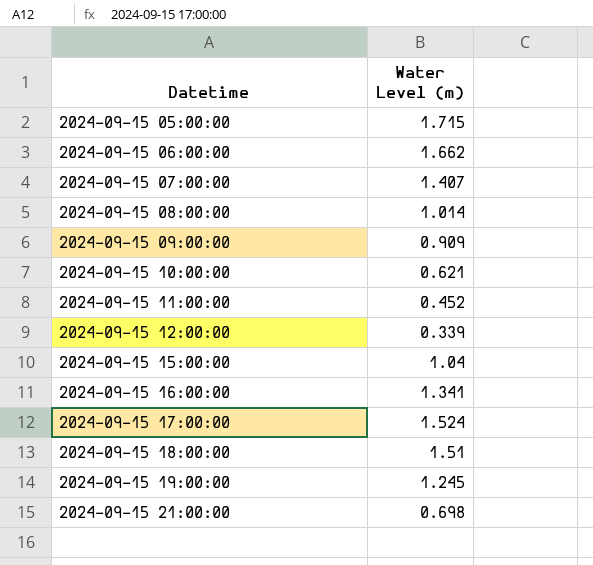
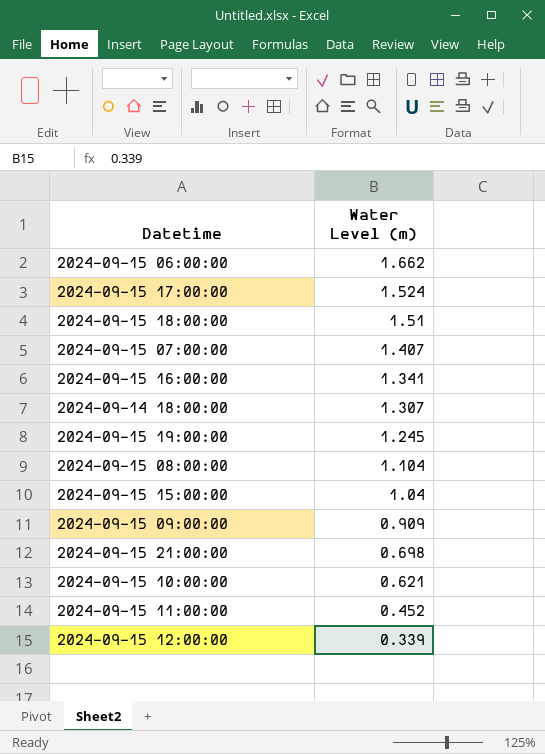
row order: Datetime ascending -> Water Level (m) descending
row 2024-09-15 05:00:00: 1.715 -> none
row 2024-09-14 18:00:00: none -> 1.307
2024-09-15 08:00:00 | Water Level (m): 1.014 -> 1.104

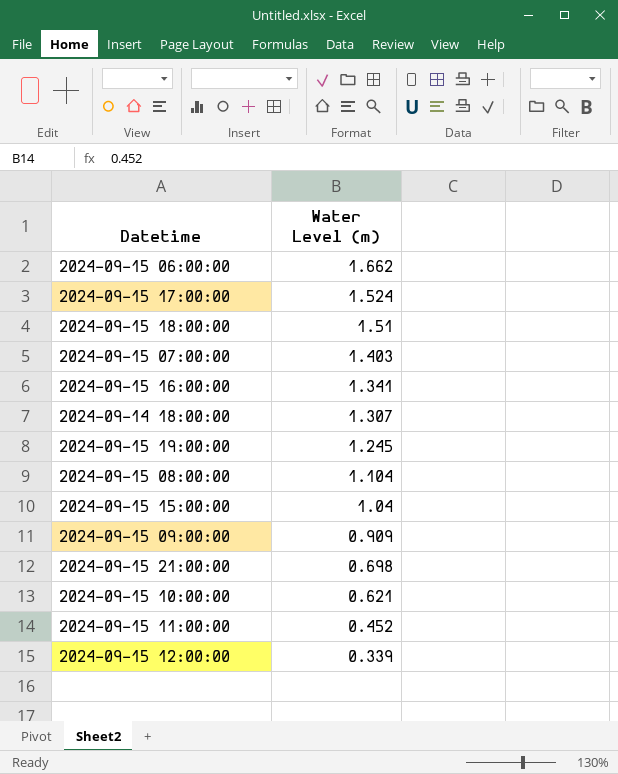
2024-09-15 07:00:00 | Water Level (m): 1.407 -> 1.403

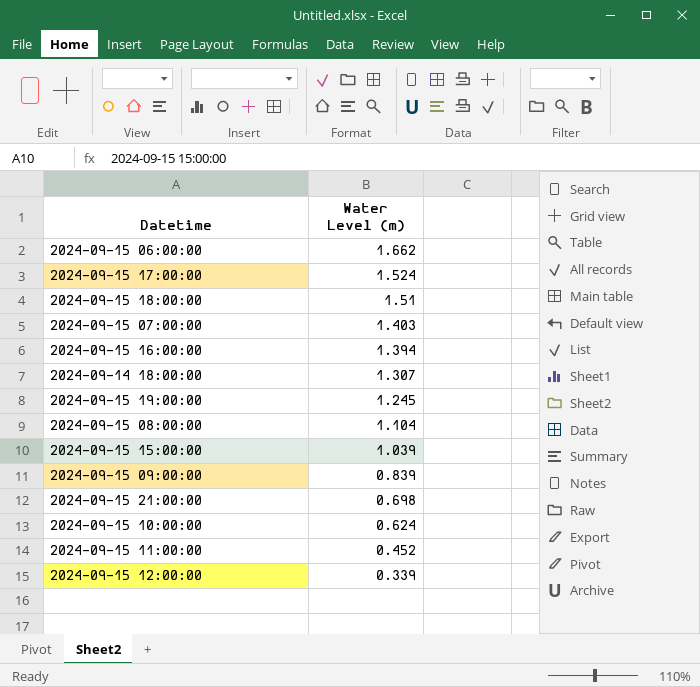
2024-09-15 16:00:00 | Water Level (m): 1.341 -> 1.394
2024-09-15 15:00:00 | Water Level (m): 1.04 -> 1.039
2024-09-15 09:00:00 | Water Level (m): 0.909 -> 0.839
2024-09-15 10:00:00 | Water Level (m): 0.621 -> 0.624

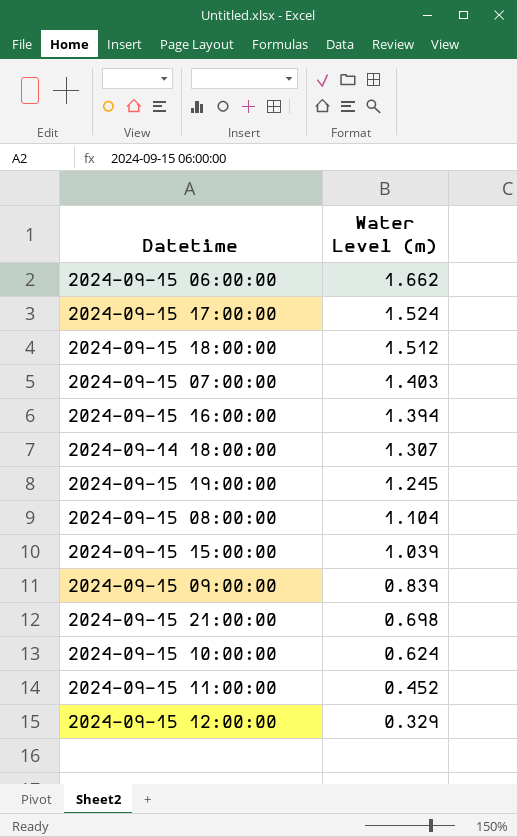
2024-09-15 18:00:00 | Water Level (m): 1.51 -> 1.512
2024-09-15 12:00:00 | Water Level (m): 0.339 -> 0.329

